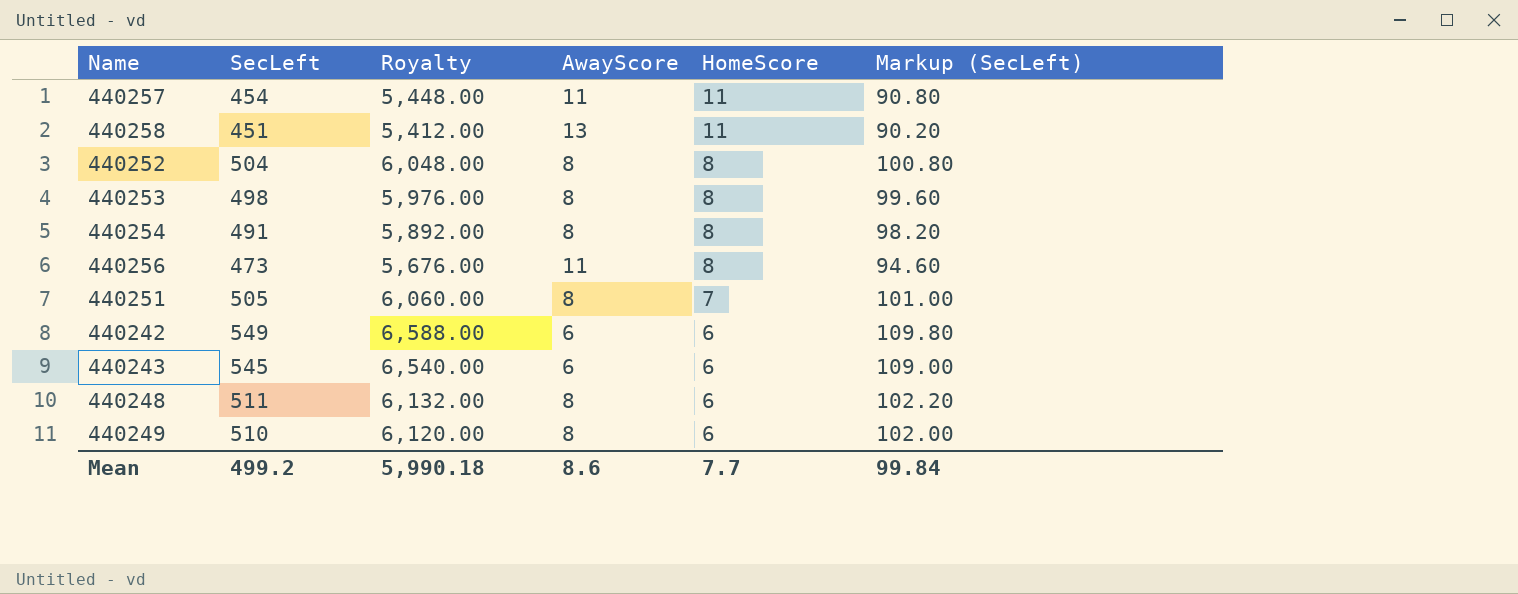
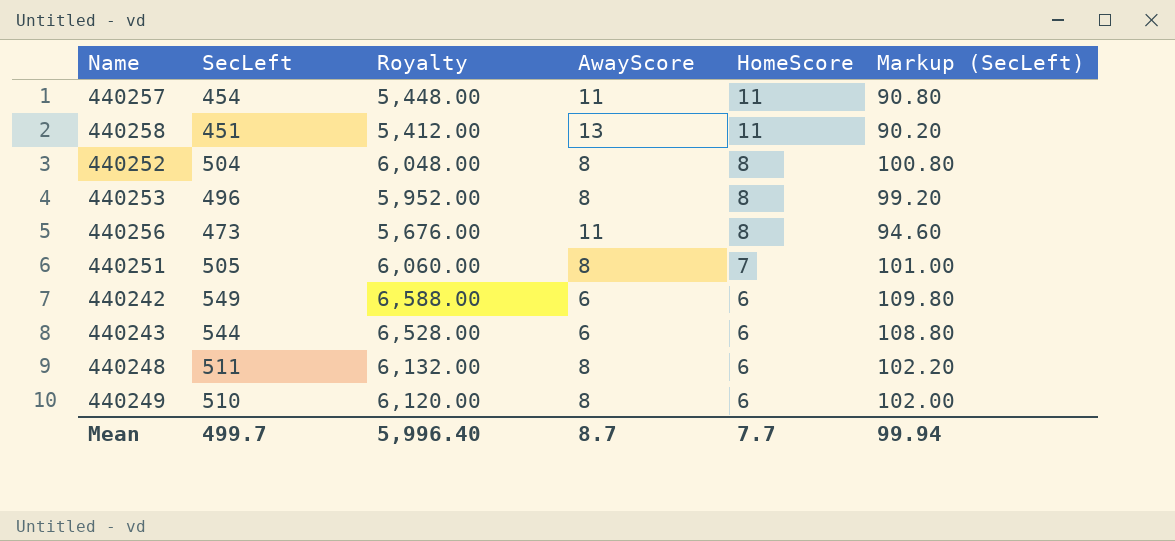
row 440254: 491 | 5,892.00 | 8 | 8 | 98.20 -> none
440253 | SecLeft: 498 -> 496
440253 | Royalty: 5,976.00 -> 5,952.00
440253 | Markup (SecLeft): 99.60 -> 99.20
440243 | SecLeft: 545 -> 544
440243 | Royalty: 6,540.00 -> 6,528.00
440243 | Markup (SecLeft): 109.00 -> 108.80
Mean | SecLeft: 499.2 -> 499.7
Mean | Royalty: 5,990.18 -> 5,996.40
Mean | AwayScore: 8.6 -> 8.7
Mean | Markup (SecLeft): 99.84 -> 99.94

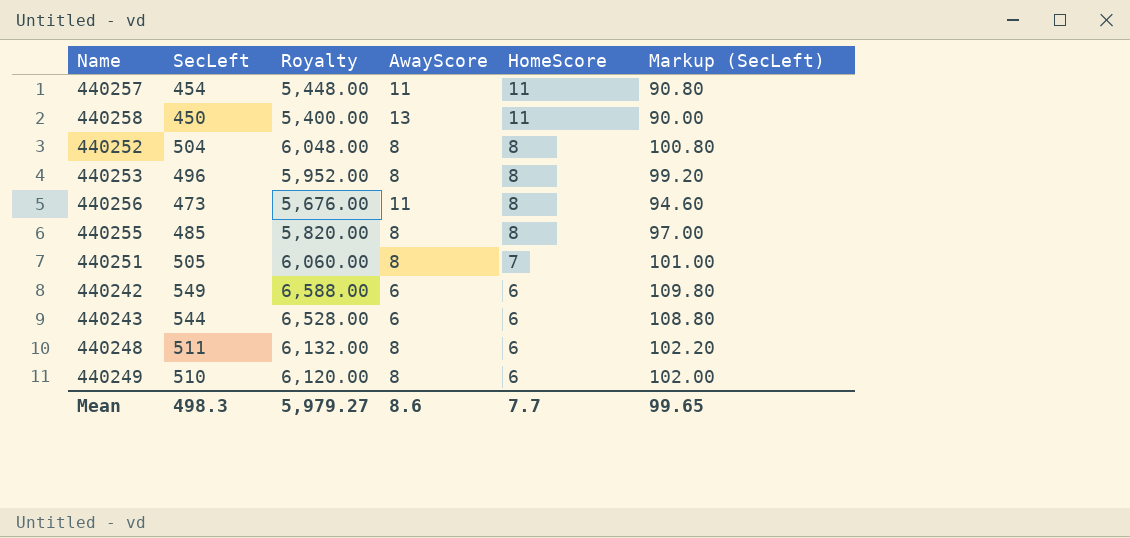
440258 | SecLeft: 451 -> 450
440258 | Royalty: 5,412.00 -> 5,400.00
440258 | Markup (SecLeft): 90.20 -> 90.00
row 440255: none -> 485 | 5,820.00 | 8 | 8 | 97.00
Mean | SecLeft: 499.7 -> 498.3
Mean | Royalty: 5,996.40 -> 5,979.27
Mean | AwayScore: 8.7 -> 8.6
Mean | Markup (SecLeft): 99.94 -> 99.65

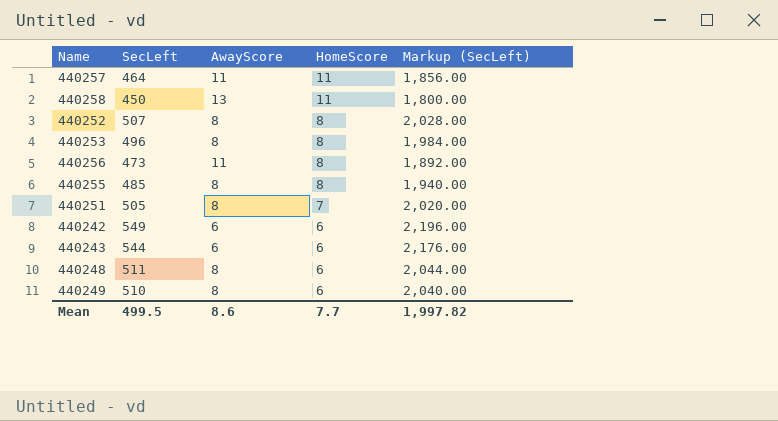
column Royalty | formula: [SecLeft] * 12 -> none
column Markup (SecLeft) | formula: [SecLeft] * 0.2 -> [SecLeft] * 4
440257 | SecLeft: 454 -> 464
440252 | SecLeft: 504 -> 507
Mean | SecLeft: 498.3 -> 499.5
Mean | Markup (SecLeft): 99.65 -> 1,997.82

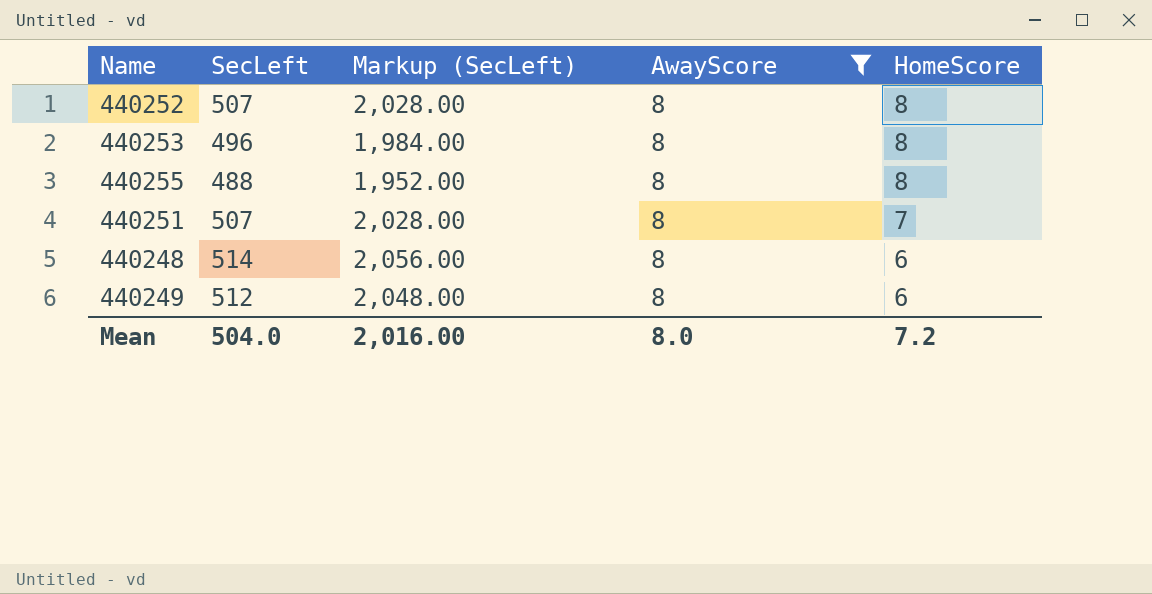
filter: none -> AwayScore = 8
column Markup (SecLeft) | position: 5 -> 3
440255 | SecLeft: 485 -> 488
440255 | Markup (SecLeft): 1,940.00 -> 1,952.00
440251 | SecLeft: 505 -> 507
440251 | Markup (SecLeft): 2,020.00 -> 2,028.00
440248 | SecLeft: 511 -> 514
440248 | Markup (SecLeft): 2,044.00 -> 2,056.00
440249 | SecLeft: 510 -> 512
440249 | Markup (SecLeft): 2,040.00 -> 2,048.00
Mean | SecLeft: 499.5 -> 504.0
Mean | Markup (SecLeft): 1,997.82 -> 2,016.00
Mean | AwayScore: 8.6 -> 8.0
Mean | HomeScore: 7.7 -> 7.2

